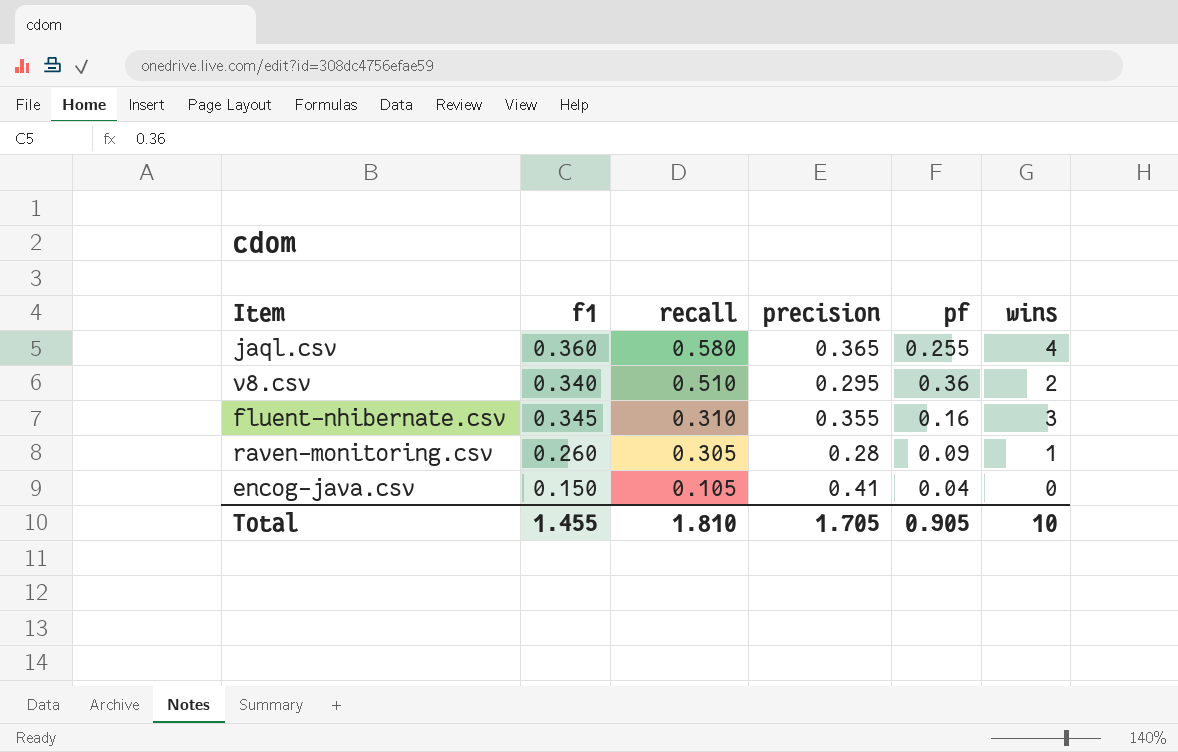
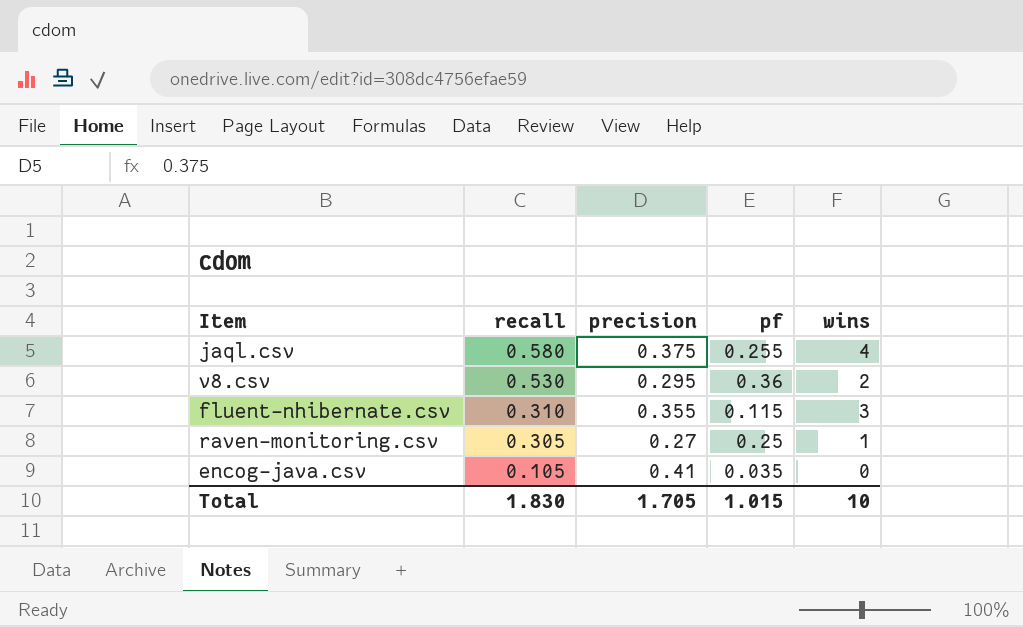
column f1 | position: 2 -> none
jaql.csv | precision: 0.365 -> 0.375
v8.csv | recall: 0.510 -> 0.530
fluent-nhibernate.csv | pf: 0.16 -> 0.115
raven-monitoring.csv | precision: 0.28 -> 0.27
raven-monitoring.csv | pf: 0.09 -> 0.25
encog-java.csv | pf: 0.04 -> 0.035
Total | recall: 1.810 -> 1.830
Total | pf: 0.905 -> 1.015

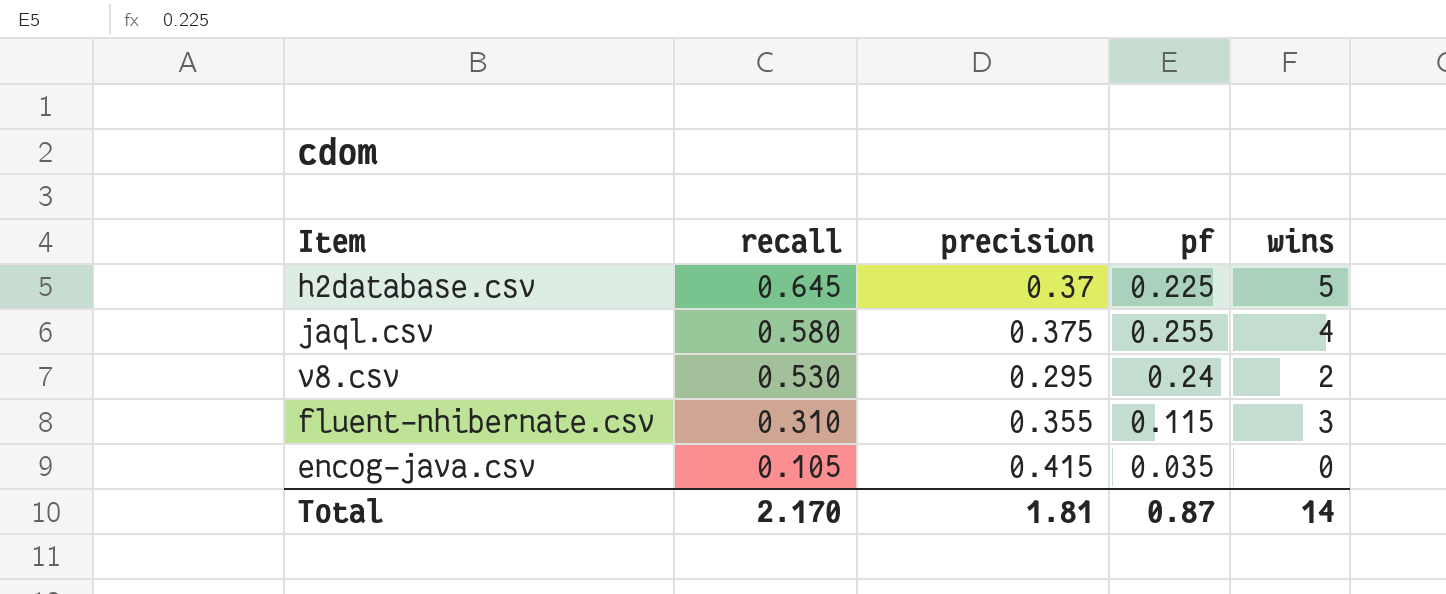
row raven-monitoring.csv: 0.305 | 0.27 | 0.25 | 1 -> none
row h2database.csv: none -> 0.645 | 0.37 | 0.225 | 5
v8.csv | pf: 0.36 -> 0.24
encog-java.csv | precision: 0.41 -> 0.415
Total | recall: 1.830 -> 2.170
Total | precision: 1.705 -> 1.81
Total | pf: 1.015 -> 0.87
Total | wins: 10 -> 14

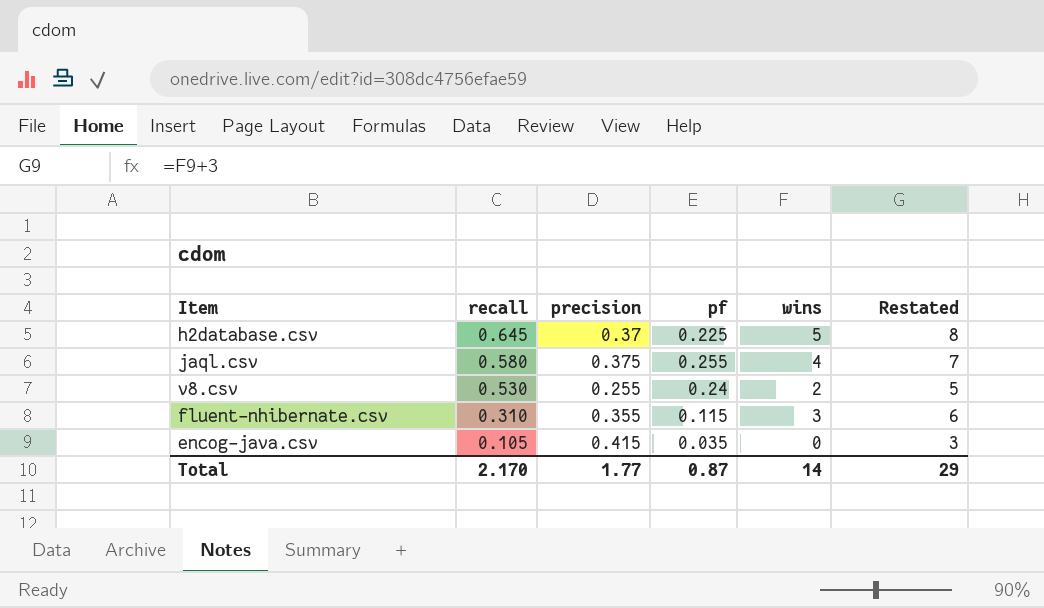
column Restated | formula: none -> [wins] + 3
v8.csv | precision: 0.295 -> 0.255
Total | precision: 1.81 -> 1.77

